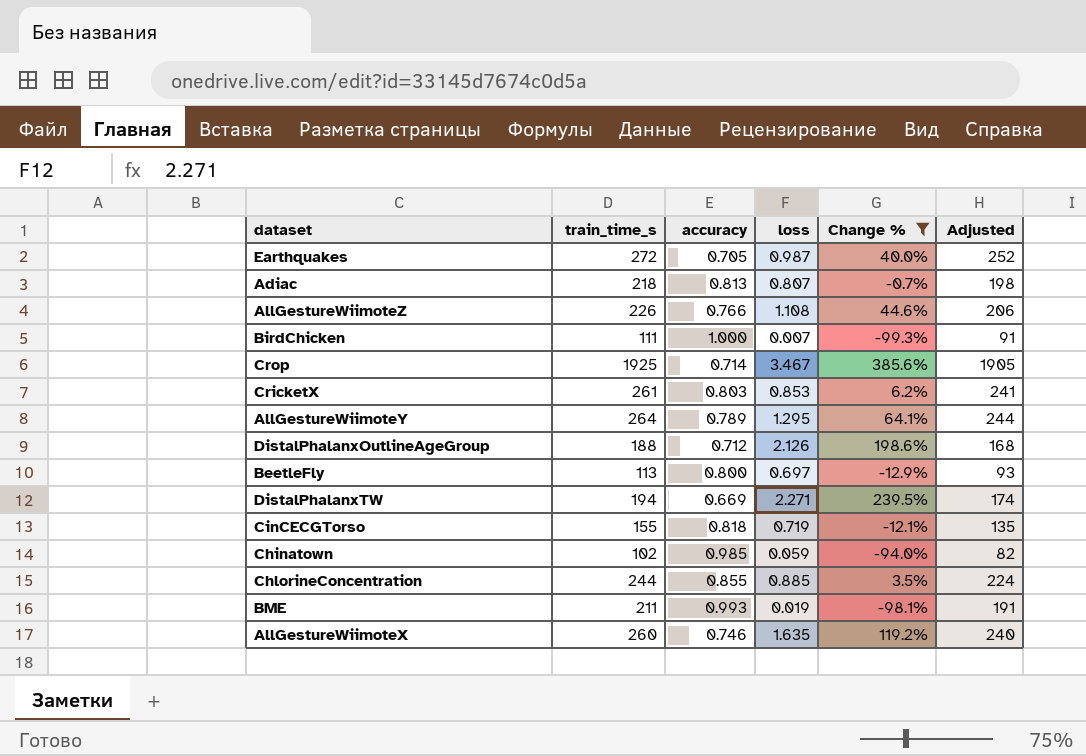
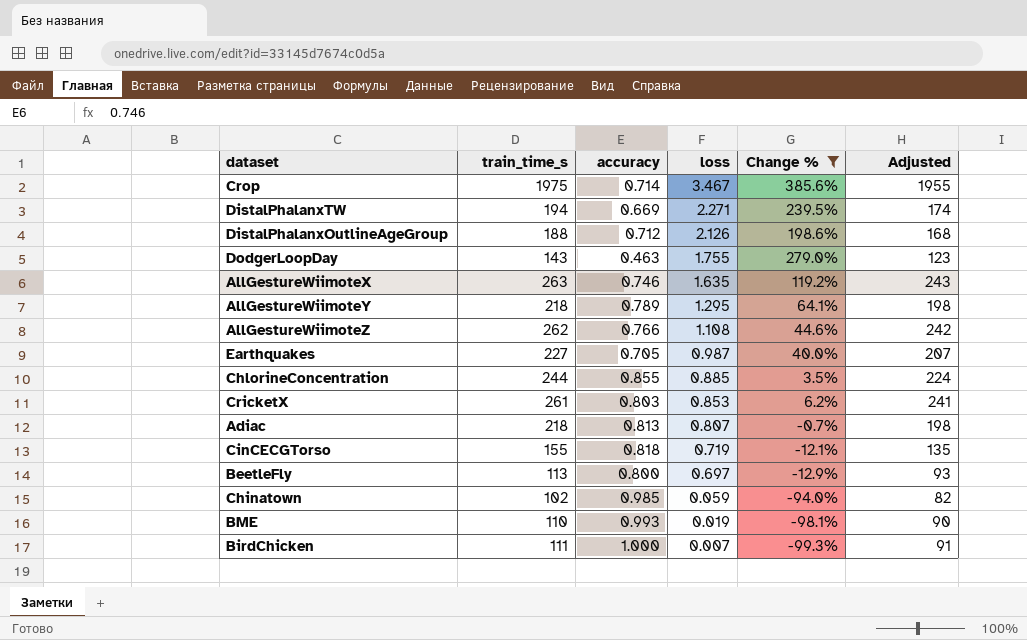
row order: none -> loss descending
Crop | train_time_s: 1925 -> 1975
Crop | Adjusted: 1905 -> 1955
row DodgerLoopDay: none -> 143 | 0.463 | 1.755 | 279.0% | 123
AllGestureWiimoteX | train_time_s: 260 -> 263
AllGestureWiimoteX | Adjusted: 240 -> 243
AllGestureWiimoteY | train_time_s: 264 -> 218
AllGestureWiimoteY | Adjusted: 244 -> 198
AllGestureWiimoteZ | train_time_s: 226 -> 262
AllGestureWiimoteZ | Adjusted: 206 -> 242
Earthquakes | train_time_s: 272 -> 227
Earthquakes | Adjusted: 252 -> 207
BME | train_time_s: 211 -> 110
BME | Adjusted: 191 -> 90

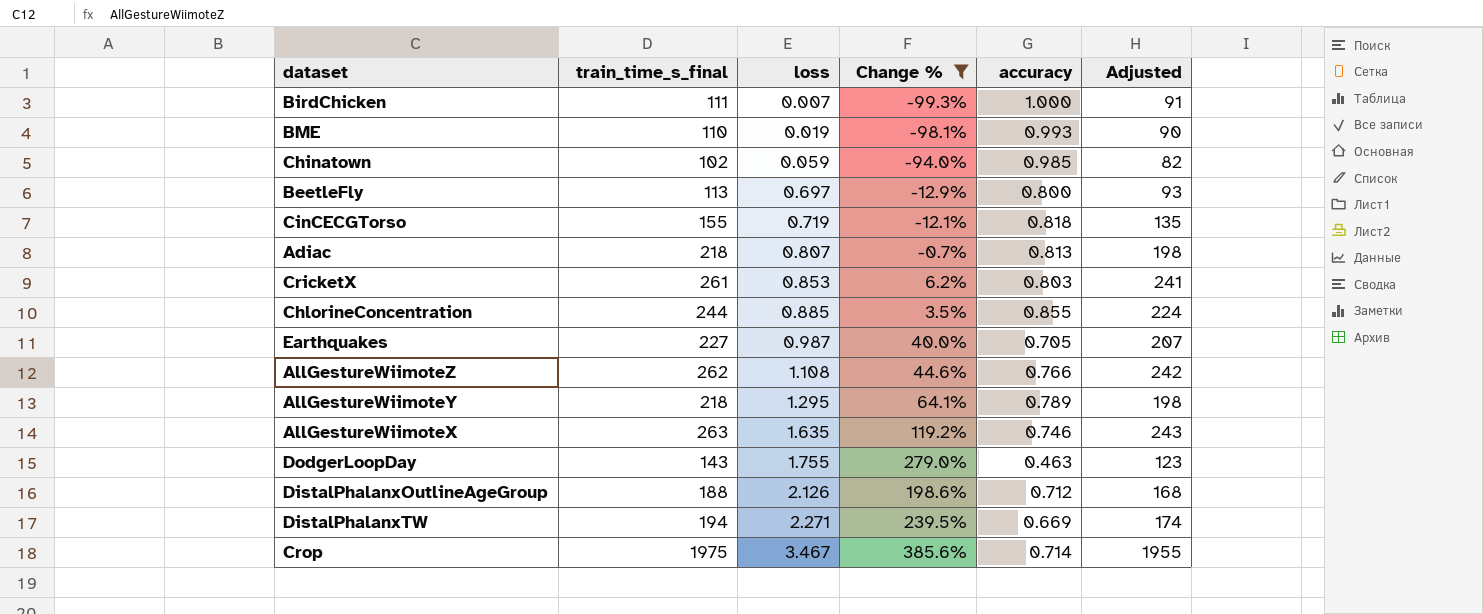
row order: loss descending -> loss ascending
column name: train_time_s -> train_time_s_final
column accuracy | position: 3 -> 5

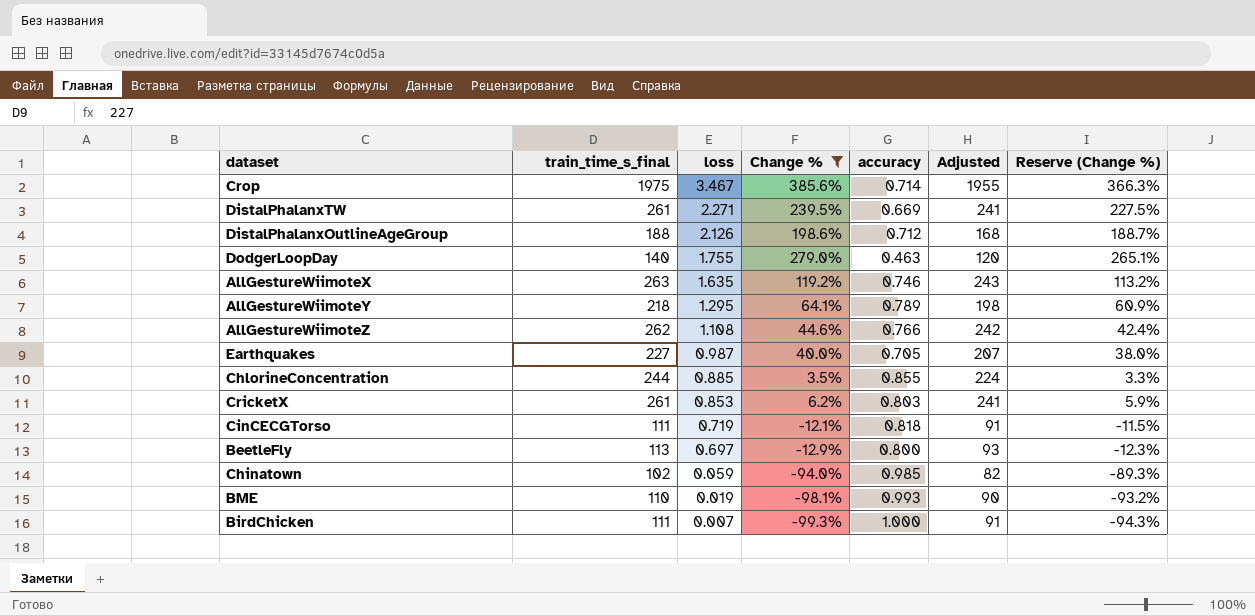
row order: loss ascending -> loss descending
column Reserve (Change %) | formula: none -> [Change %] * 0.95
row Adiac: 218 | 0.807 | -0.7% | 0.813 | 198 -> none
DistalPhalanxTW | train_time_s_final: 194 -> 261
DistalPhalanxTW | Adjusted: 174 -> 241
DodgerLoopDay | train_time_s_final: 143 -> 140
DodgerLoopDay | Adjusted: 123 -> 120
CinCECGTorso | train_time_s_final: 155 -> 111
CinCECGTorso | Adjusted: 135 -> 91

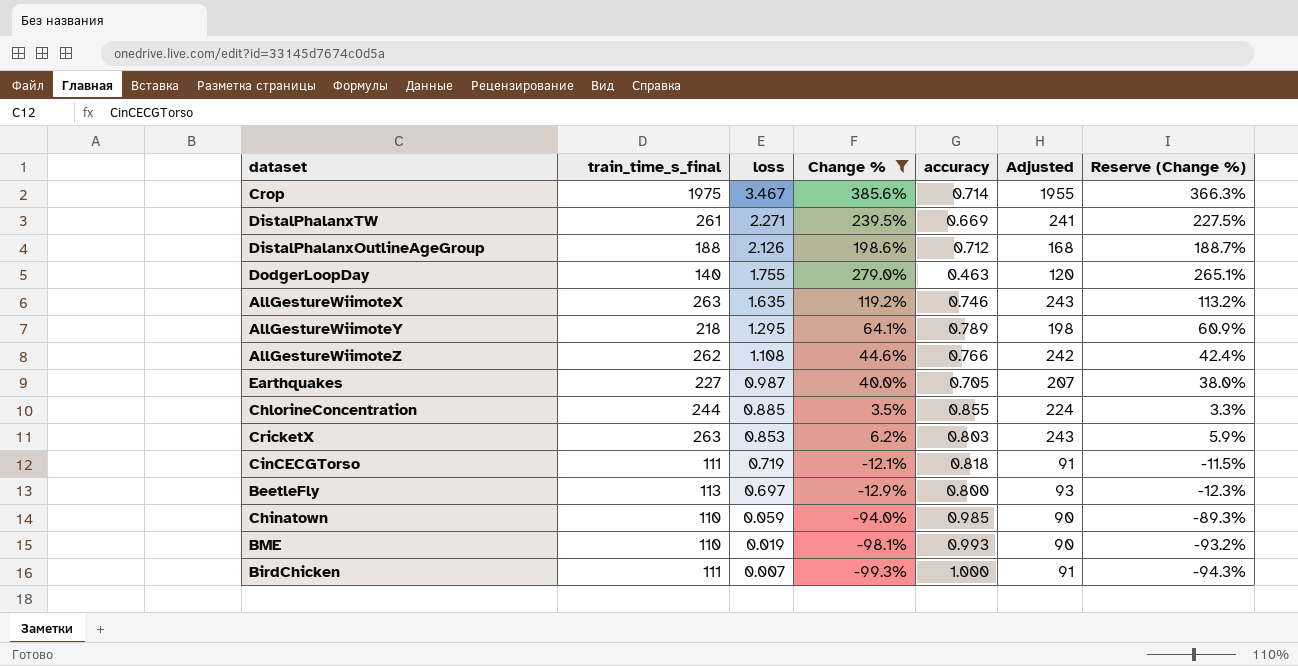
CricketX | train_time_s_final: 261 -> 263
CricketX | Adjusted: 241 -> 243
Chinatown | train_time_s_final: 102 -> 110
Chinatown | Adjusted: 82 -> 90

